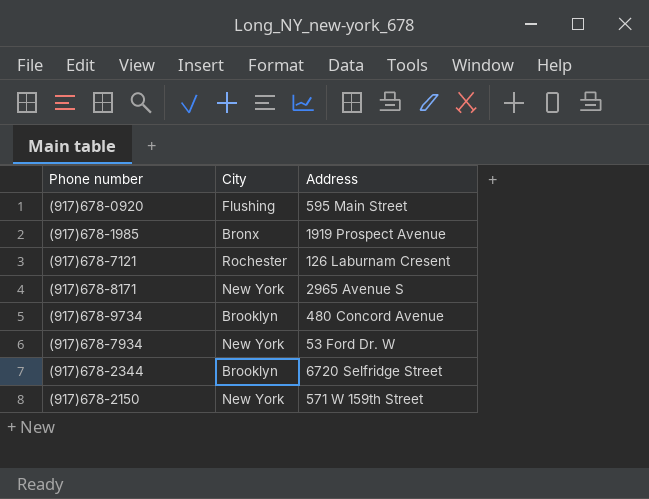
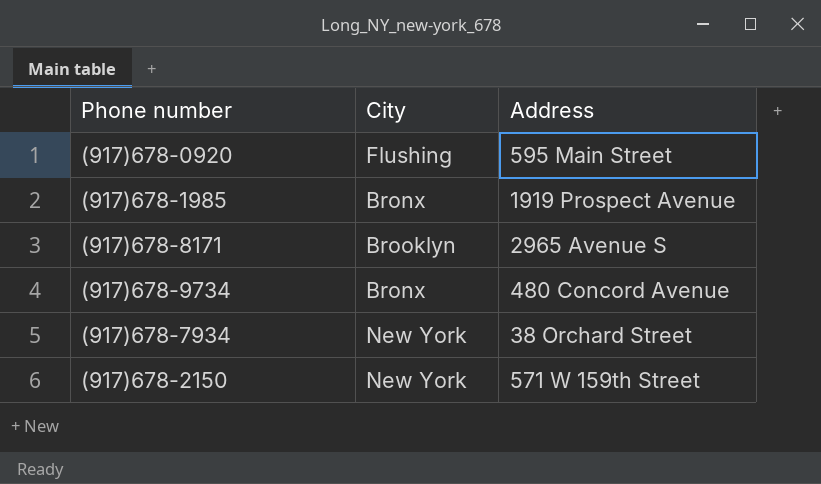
row (917)678-7121: Rochester | 126 Laburnam Cresent -> none
row (917)678-2344: Brooklyn | 6720 Selfridge Street -> none
(917)678-8171 | City: New York -> Brooklyn
(917)678-9734 | City: Brooklyn -> Bronx
(917)678-7934 | Address: 53 Ford Dr. W -> 38 Orchard Street

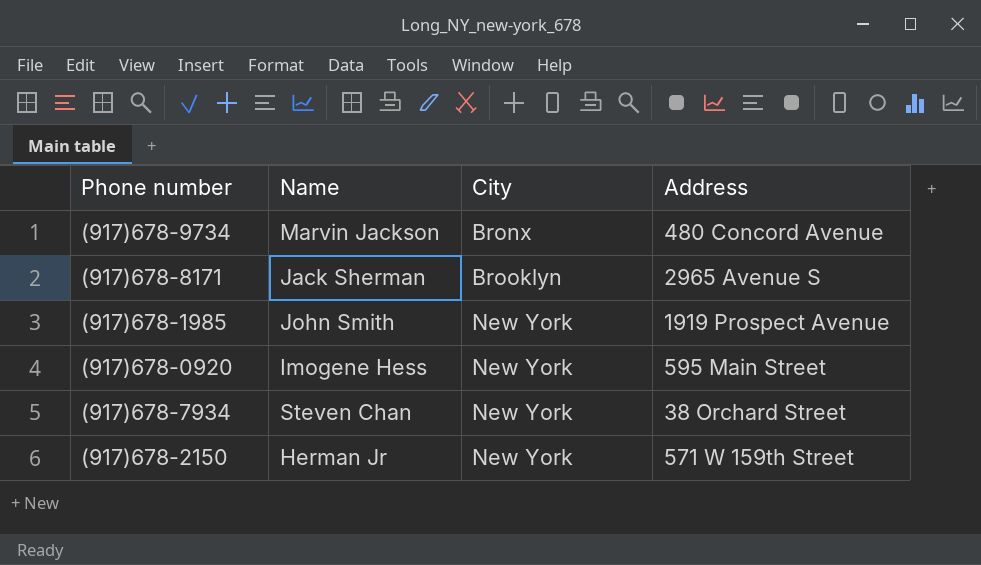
row order: none -> City ascending
column Name | position: none -> 2
(917)678-1985 | City: Bronx -> New York
(917)678-0920 | City: Flushing -> New York

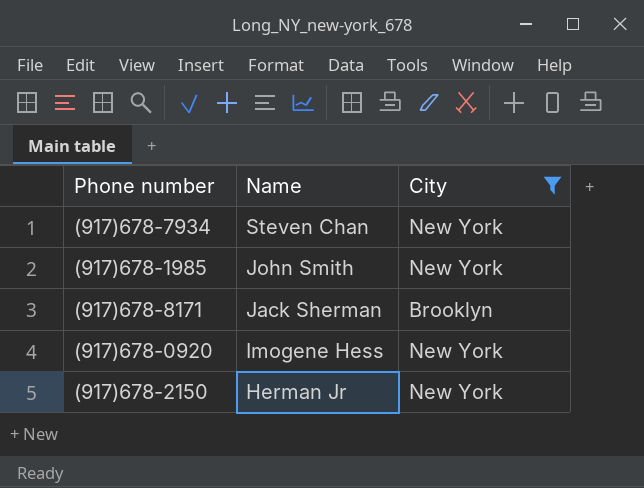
filter: none -> City != Bronx
row order: City ascending -> Name descending
column Address | position: 4 -> none

